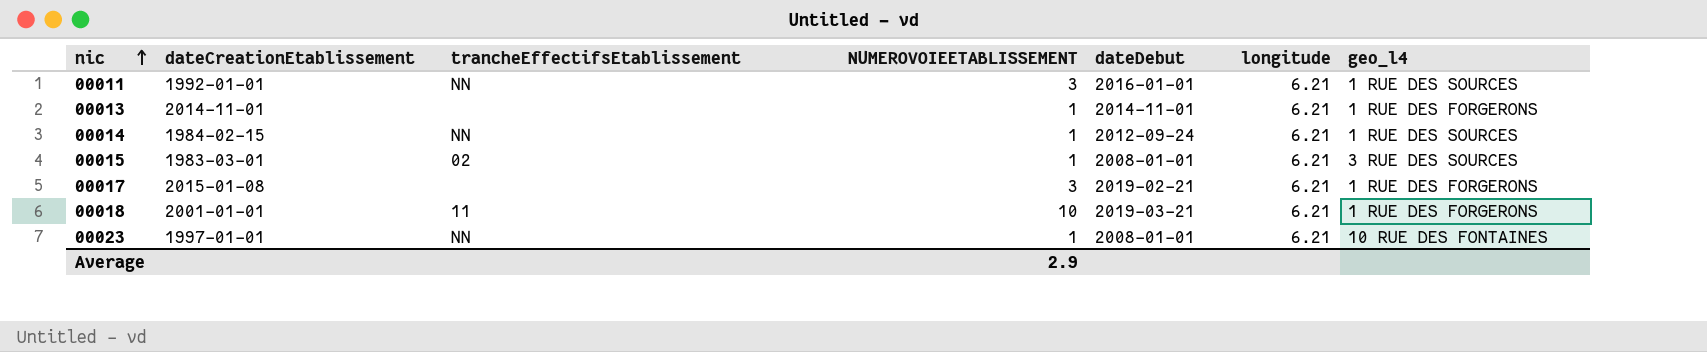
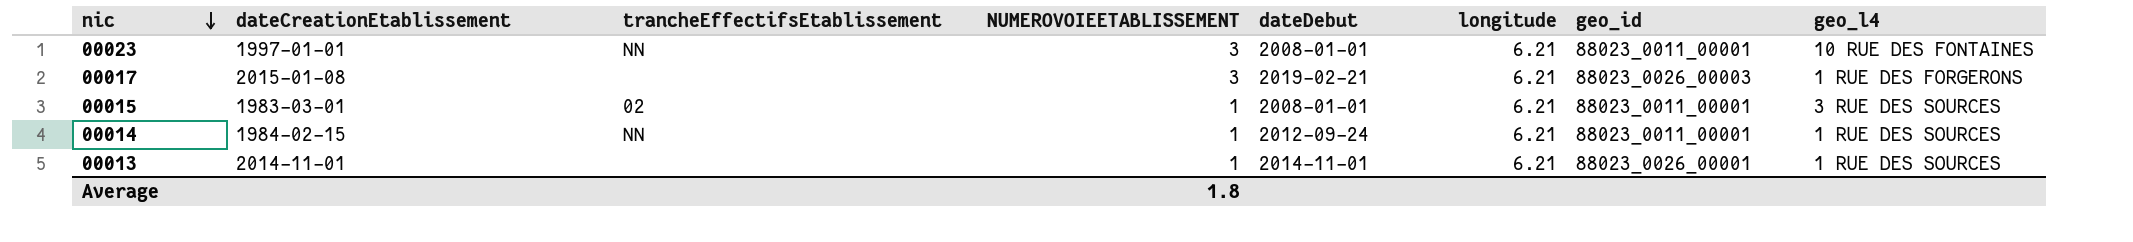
row order: nic ascending -> nic descending
column geo_id | position: none -> 7
row 00011: 1992-01-01 | NN | 3 | 2016-01-01 | 6.21 | 1 RUE DES SOURCES -> none
row 00018: 2001-01-01 | 11 | 10 | 2019-03-21 | 6.21 | 1 RUE DES FORGERONS -> none
00023 | NUMEROVOIEETABLISSEMENT: 1 -> 3
00013 | geo_l4: 1 RUE DES FORGERONS -> 1 RUE DES SOURCES
Average | NUMEROVOIEETABLISSEMENT: 2.9 -> 1.8

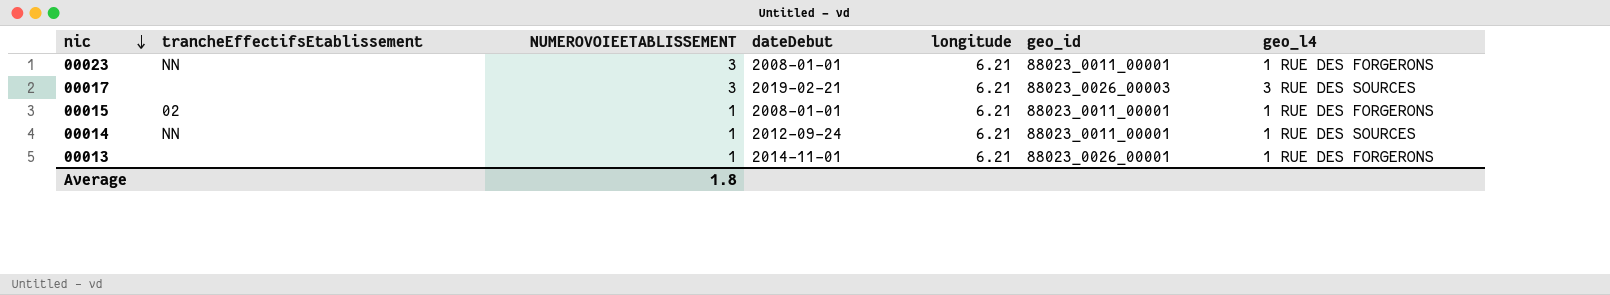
column dateCreationEtablissement | position: 2 -> none
00023 | geo_l4: 10 RUE DES FONTAINES -> 1 RUE DES FORGERONS
00017 | geo_l4: 1 RUE DES FORGERONS -> 3 RUE DES SOURCES
00015 | geo_l4: 3 RUE DES SOURCES -> 1 RUE DES FORGERONS
00013 | geo_l4: 1 RUE DES SOURCES -> 1 RUE DES FORGERONS

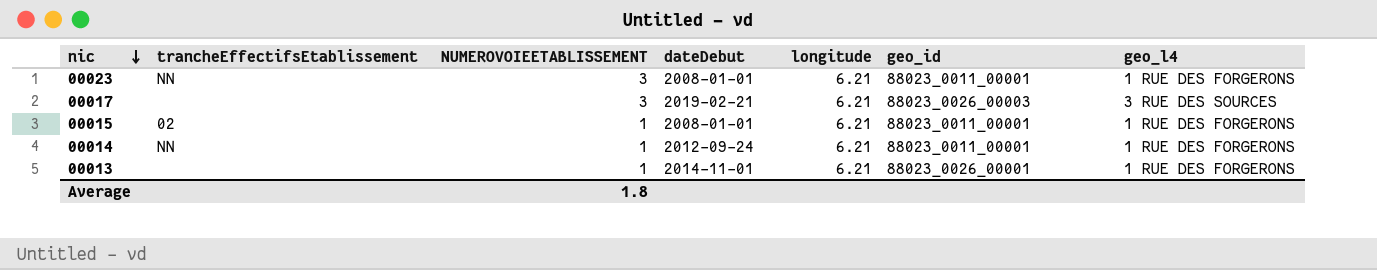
00014 | geo_l4: 1 RUE DES SOURCES -> 1 RUE DES FORGERONS

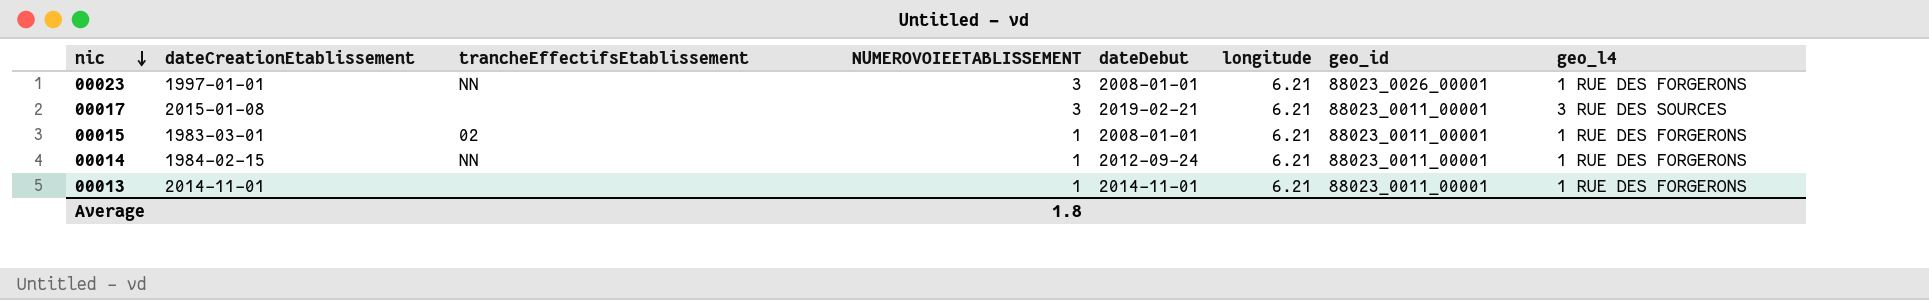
column dateCreationEtablissement | position: none -> 2
00023 | geo_id: 88023_0011_00001 -> 88023_0026_00001
00017 | geo_id: 88023_0026_00003 -> 88023_0011_00001
00013 | geo_id: 88023_0026_00001 -> 88023_0011_00001

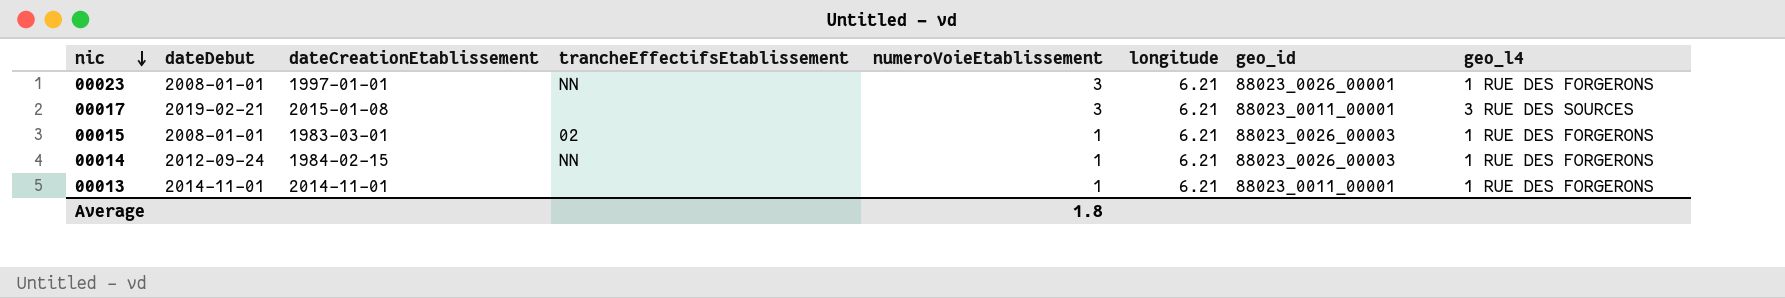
column dateDebut | position: 5 -> 2
column name: NUMEROVOIEETABLISSEMENT -> numeroVoieEtablissement
00015 | geo_id: 88023_0011_00001 -> 88023_0026_00003
00014 | geo_id: 88023_0011_00001 -> 88023_0026_00003

